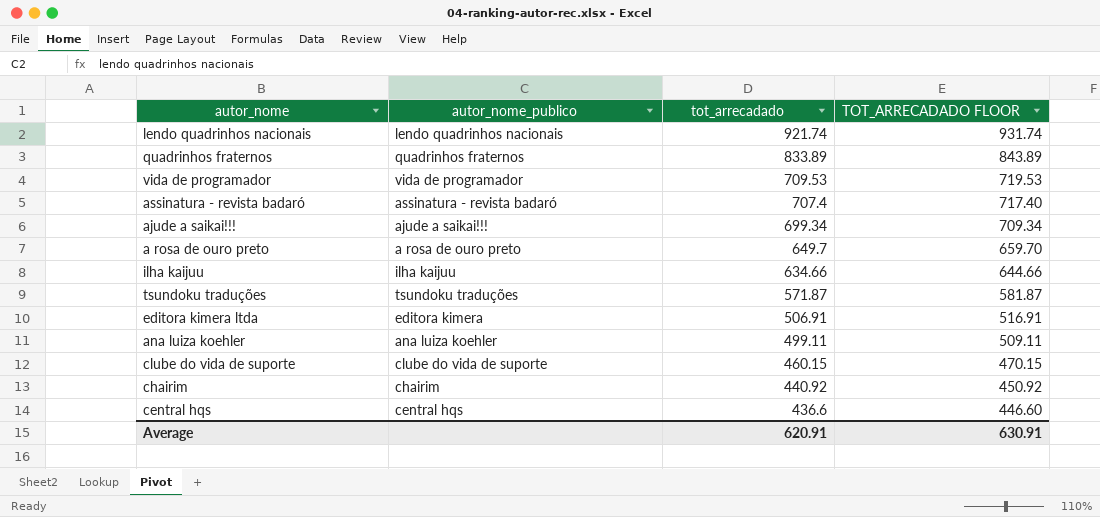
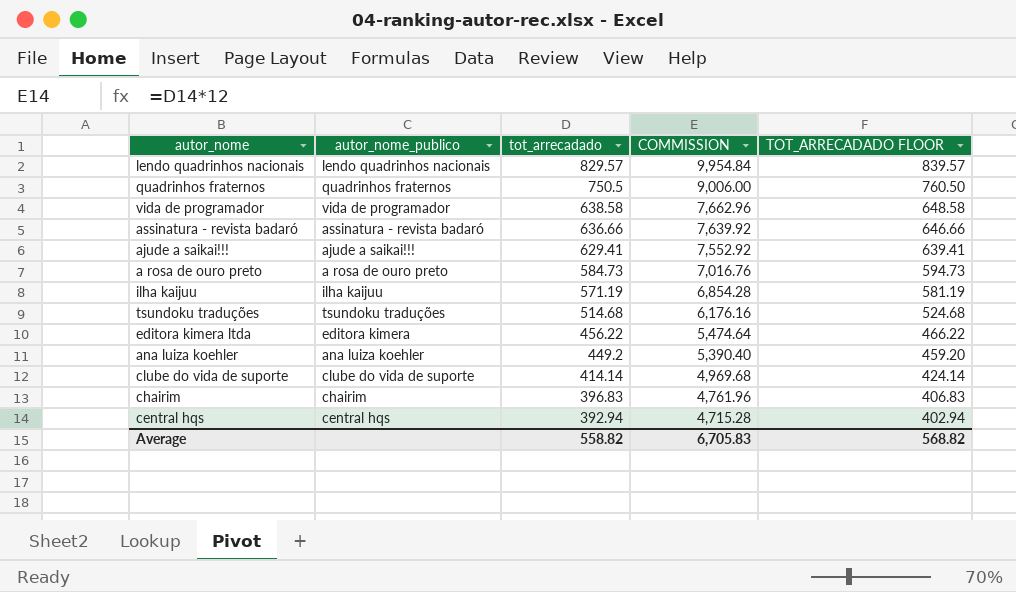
column COMMISSION | formula: none -> [tot_arrecadado] * 12
lendo quadrinhos nacionais | tot_arrecadado: 921.74 -> 829.57
lendo quadrinhos nacionais | TOT_ARRECADADO FLOOR: 931.74 -> 839.57
quadrinhos fraternos | tot_arrecadado: 833.89 -> 750.5
quadrinhos fraternos | TOT_ARRECADADO FLOOR: 843.89 -> 760.50
vida de programador | tot_arrecadado: 709.53 -> 638.58
vida de programador | TOT_ARRECADADO FLOOR: 719.53 -> 648.58
assinatura - revista badaró | tot_arrecadado: 707.4 -> 636.66
assinatura - revista badaró | TOT_ARRECADADO FLOOR: 717.40 -> 646.66
ajude a saikai!!! | tot_arrecadado: 699.34 -> 629.41
ajude a saikai!!! | TOT_ARRECADADO FLOOR: 709.34 -> 639.41
a rosa de ouro preto | tot_arrecadado: 649.7 -> 584.73
a rosa de ouro preto | TOT_ARRECADADO FLOOR: 659.70 -> 594.73
ilha kaijuu | tot_arrecadado: 634.66 -> 571.19
ilha kaijuu | TOT_ARRECADADO FLOOR: 644.66 -> 581.19
tsundoku traduções | tot_arrecadado: 571.87 -> 514.68
tsundoku traduções | TOT_ARRECADADO FLOOR: 581.87 -> 524.68
editora kimera ltda | tot_arrecadado: 506.91 -> 456.22
editora kimera ltda | TOT_ARRECADADO FLOOR: 516.91 -> 466.22
ana luiza koehler | tot_arrecadado: 499.11 -> 449.2
ana luiza koehler | TOT_ARRECADADO FLOOR: 509.11 -> 459.20
clube do vida de suporte | tot_arrecadado: 460.15 -> 414.14
clube do vida de suporte | TOT_ARRECADADO FLOOR: 470.15 -> 424.14
chairim | tot_arrecadado: 440.92 -> 396.83
chairim | TOT_ARRECADADO FLOOR: 450.92 -> 406.83
central hqs | tot_arrecadado: 436.6 -> 392.94
central hqs | TOT_ARRECADADO FLOOR: 446.60 -> 402.94
Average | tot_arrecadado: 620.91 -> 558.82
Average | TOT_ARRECADADO FLOOR: 630.91 -> 568.82

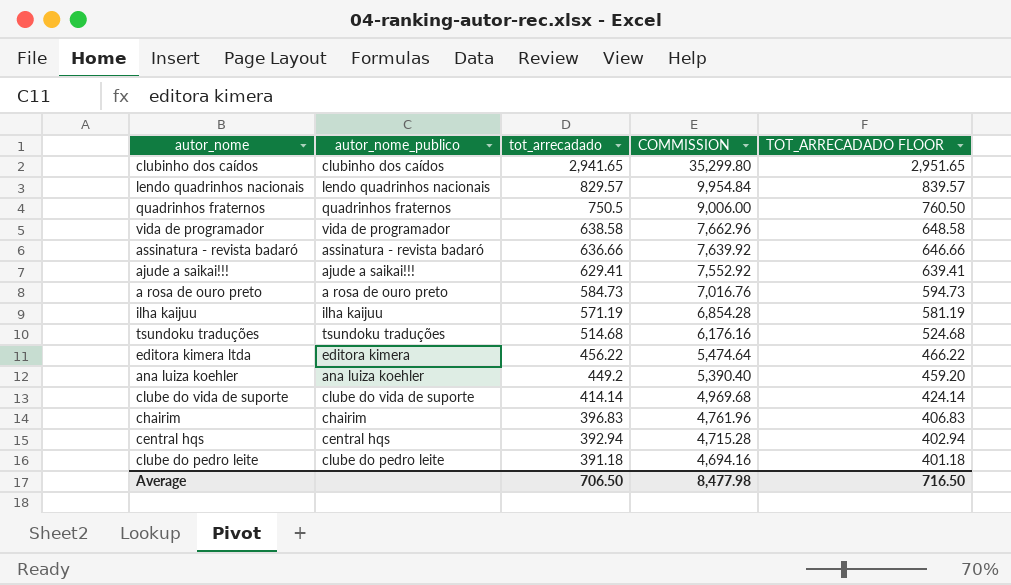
row clubinho dos caídos: none -> clubinho dos caídos | 2,941.65 | 35,299.80 | 2,951.65
row clube do pedro leite: none -> clube do pedro leite | 391.18 | 4,694.16 | 401.18
Average | tot_arrecadado: 558.82 -> 706.50
Average | COMMISSION: 6,705.83 -> 8,477.98
Average | TOT_ARRECADADO FLOOR: 568.82 -> 716.50

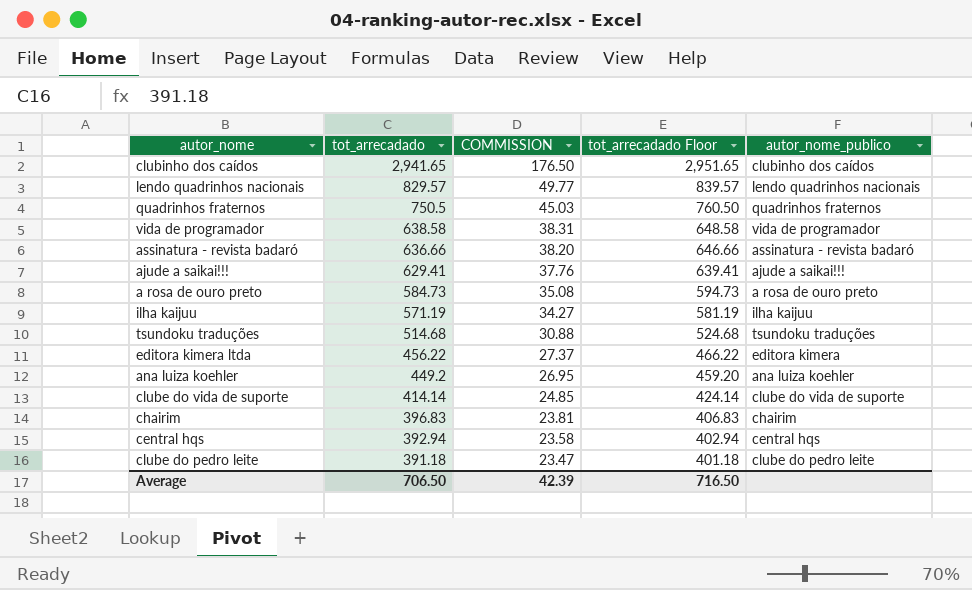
column COMMISSION | formula: [tot_arrecadado] * 12 -> [tot_arrecadado] * 0.06
column name: TOT_ARRECADADO FLOOR -> tot_arrecadado Floor
column autor_nome_publico | position: 2 -> 5
Average | COMMISSION: 8,477.98 -> 42.39

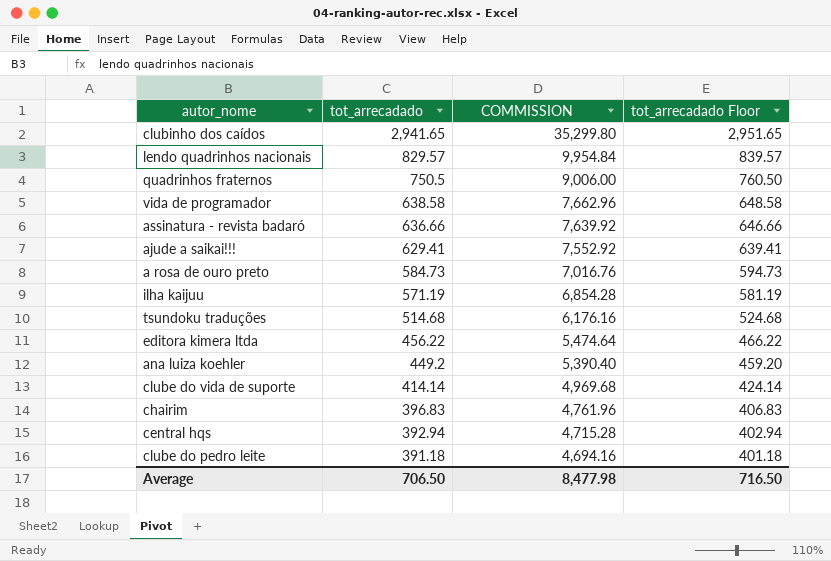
column autor_nome_publico | position: 5 -> none
column COMMISSION | formula: [tot_arrecadado] * 0.06 -> [tot_arrecadado] * 12
Average | COMMISSION: 42.39 -> 8,477.98

